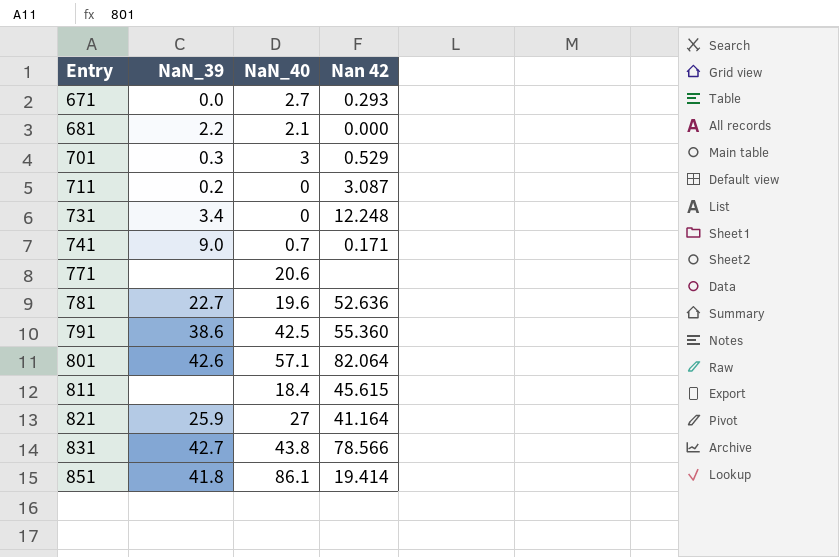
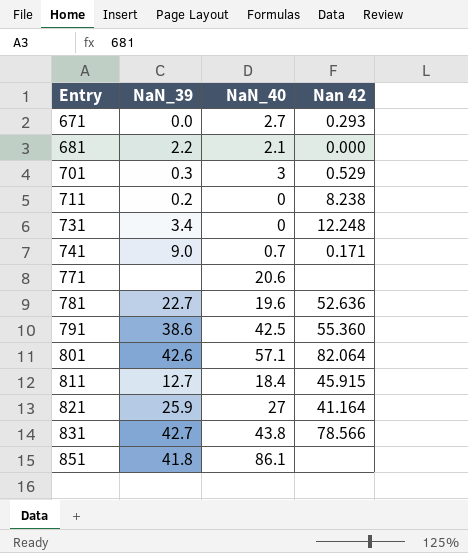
711 | Nan 42: 3.087 -> 8.238
811 | NaN_39: none -> 12.7
811 | Nan 42: 45.615 -> 45.915
851 | Nan 42: 19.414 -> none

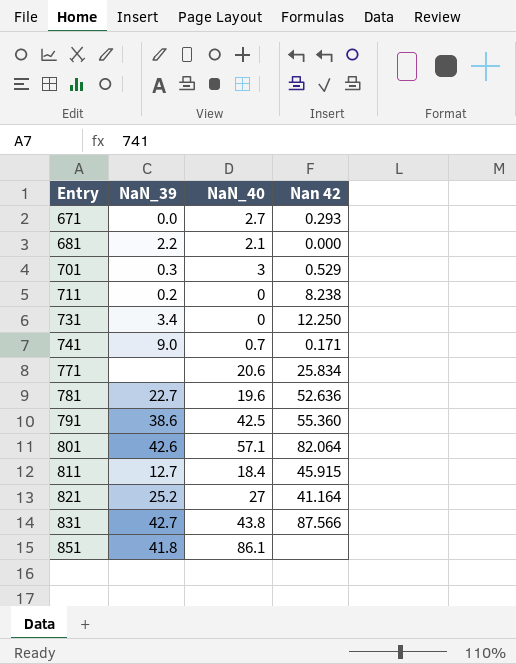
731 | Nan 42: 12.248 -> 12.250
771 | Nan 42: none -> 25.834
821 | NaN_39: 25.9 -> 25.2
831 | Nan 42: 78.566 -> 87.566

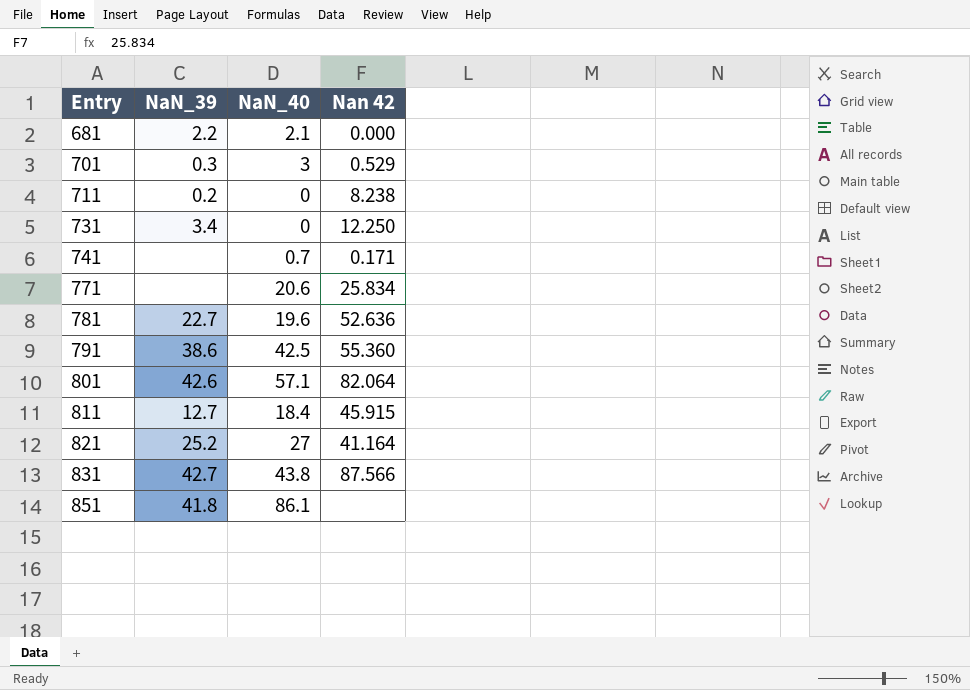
row 671: 0.0 | 2.7 | 0.293 -> none
741 | NaN_39: 9.0 -> none

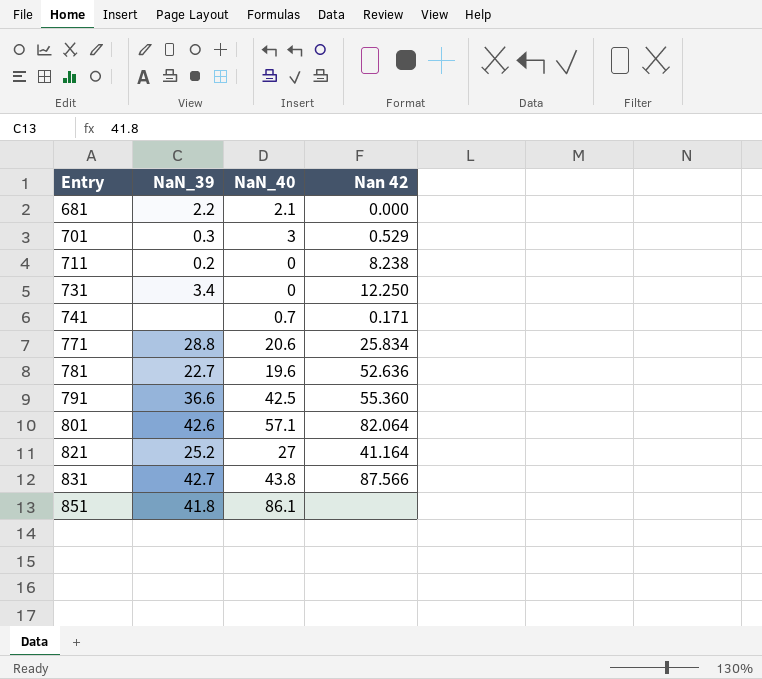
row 811: 12.7 | 18.4 | 45.915 -> none
771 | NaN_39: none -> 28.8
791 | NaN_39: 38.6 -> 36.6

